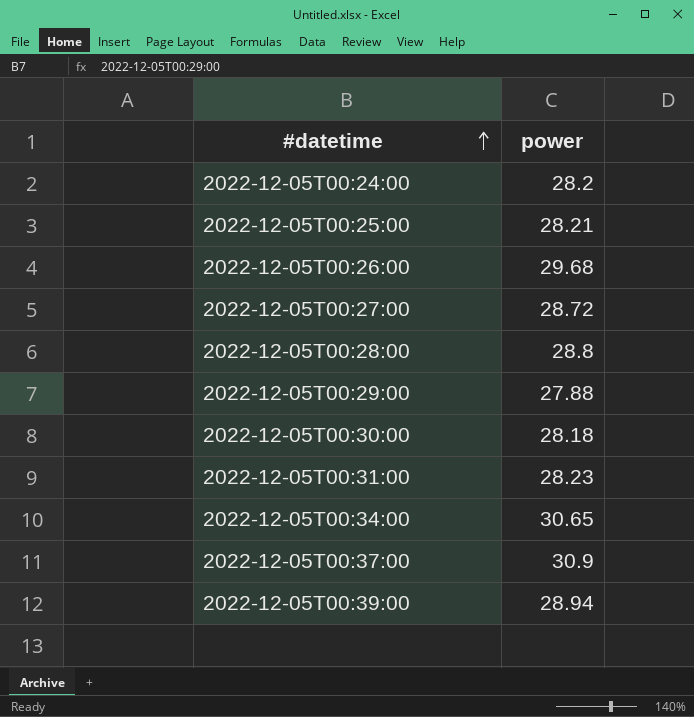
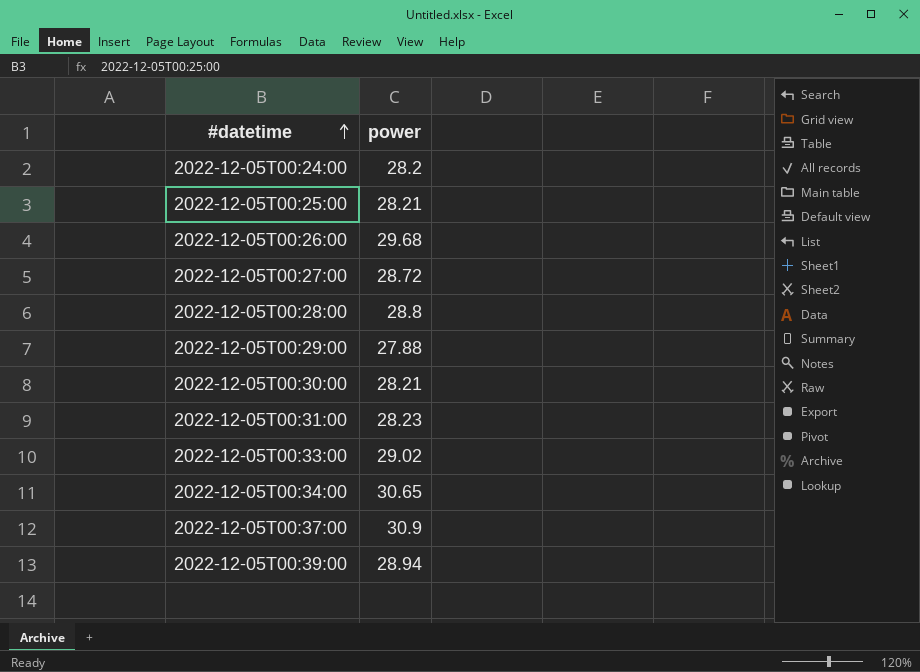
2022-12-05T00:30:00 | power: 28.18 -> 28.21
row 2022-12-05T00:33:00: none -> 29.02

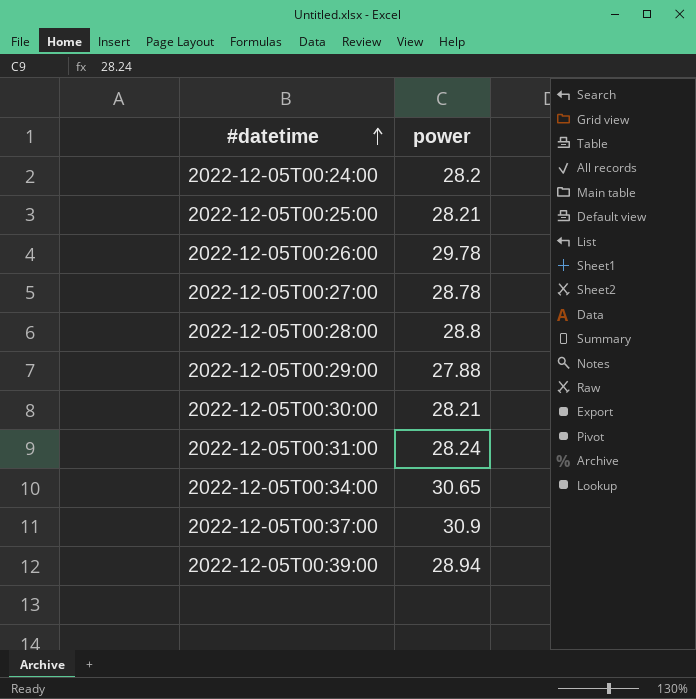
row 2022-12-05T00:33:00: 29.02 -> none
2022-12-05T00:26:00 | power: 29.68 -> 29.78
2022-12-05T00:27:00 | power: 28.72 -> 28.78
2022-12-05T00:31:00 | power: 28.23 -> 28.24

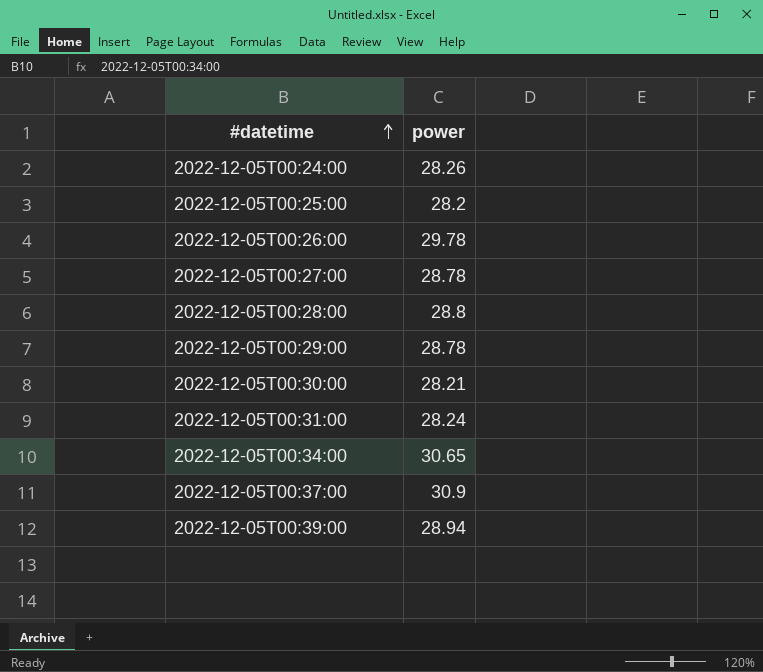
2022-12-05T00:24:00 | power: 28.2 -> 28.26
2022-12-05T00:25:00 | power: 28.21 -> 28.2
2022-12-05T00:29:00 | power: 27.88 -> 28.78

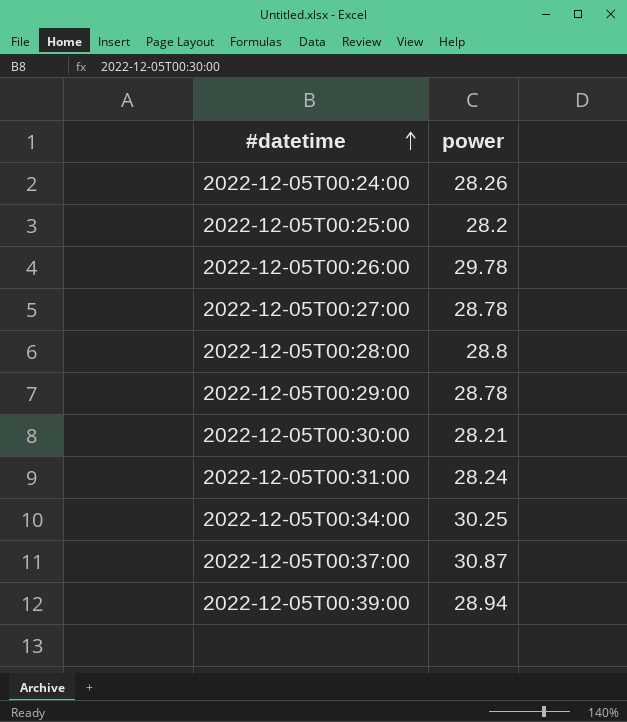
2022-12-05T00:34:00 | power: 30.65 -> 30.25
2022-12-05T00:37:00 | power: 30.9 -> 30.87

